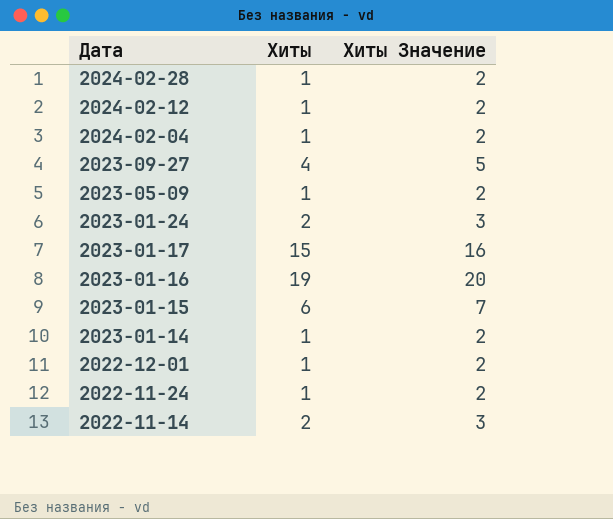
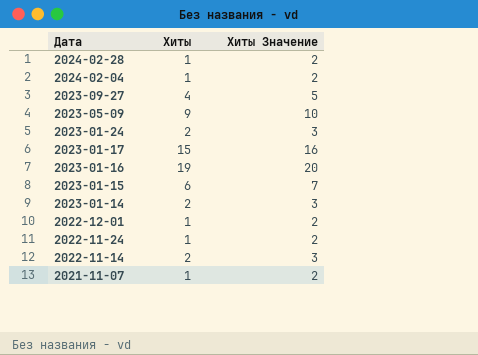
row 2024-02-12: 1 | 2 -> none
2023-05-09 | Хиты: 1 -> 9
2023-05-09 | Хиты Значение: 2 -> 10
2023-01-14 | Хиты: 1 -> 2
2023-01-14 | Хиты Значение: 2 -> 3
row 2021-11-07: none -> 1 | 2

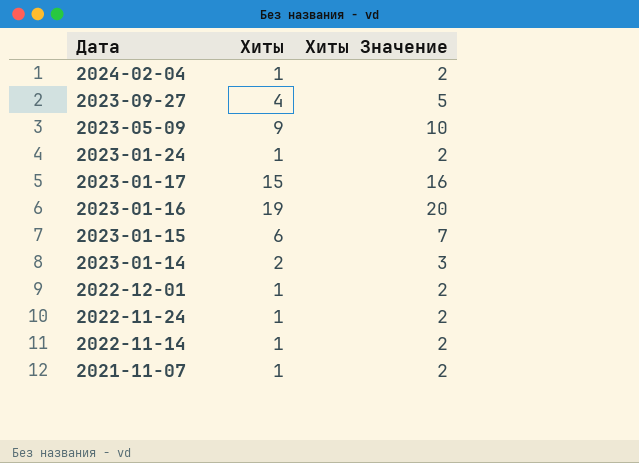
row 2024-02-28: 1 | 2 -> none
2023-01-24 | Хиты: 2 -> 1
2023-01-24 | Хиты Значение: 3 -> 2
2022-11-14 | Хиты: 2 -> 1
2022-11-14 | Хиты Значение: 3 -> 2

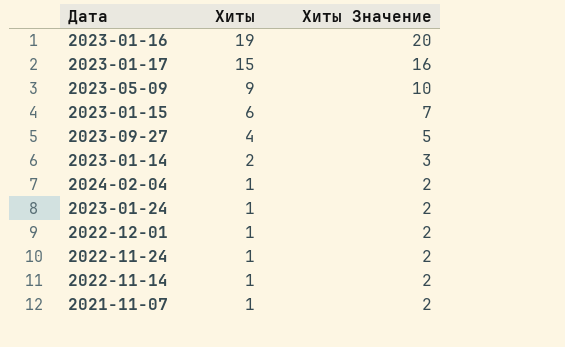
row order: Дата descending -> Хиты descending

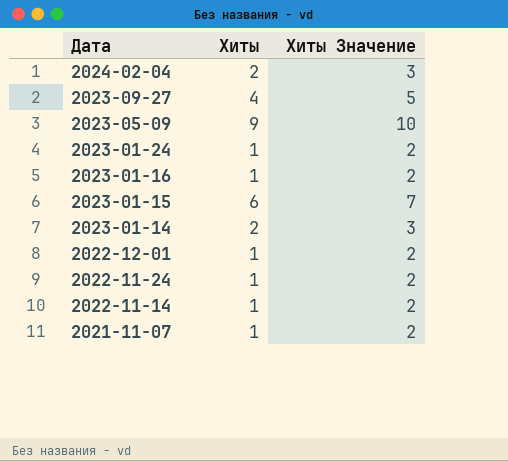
row order: Хиты descending -> Дата descending
row 2023-01-17: 15 | 16 -> none
2024-02-04 | Хиты: 1 -> 2
2024-02-04 | Хиты Значение: 2 -> 3
2023-01-16 | Хиты: 19 -> 1
2023-01-16 | Хиты Значение: 20 -> 2

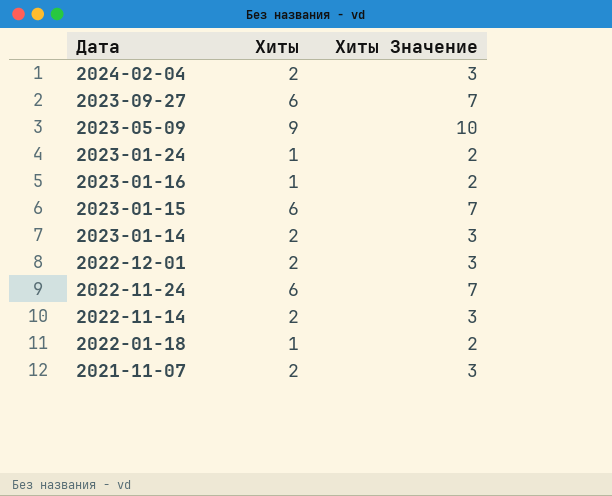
2023-09-27 | Хиты: 4 -> 6
2023-09-27 | Хиты Значение: 5 -> 7
2022-12-01 | Хиты: 1 -> 2
2022-12-01 | Хиты Значение: 2 -> 3
2022-11-24 | Хиты: 1 -> 6
2022-11-24 | Хиты Значение: 2 -> 7
2022-11-14 | Хиты: 1 -> 2
2022-11-14 | Хиты Значение: 2 -> 3
row 2022-01-18: none -> 1 | 2
2021-11-07 | Хиты: 1 -> 2
2021-11-07 | Хиты Значение: 2 -> 3

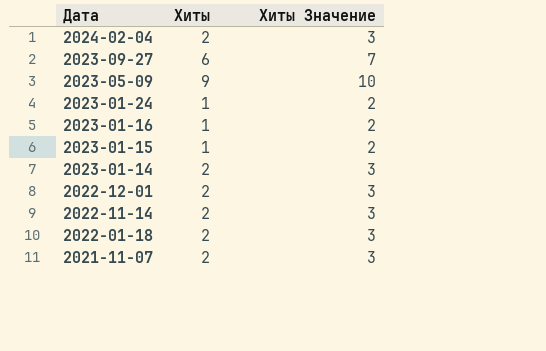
row 2022-11-24: 6 | 7 -> none
2023-01-15 | Хиты: 6 -> 1
2023-01-15 | Хиты Значение: 7 -> 2
2022-01-18 | Хиты: 1 -> 2
2022-01-18 | Хиты Значение: 2 -> 3

